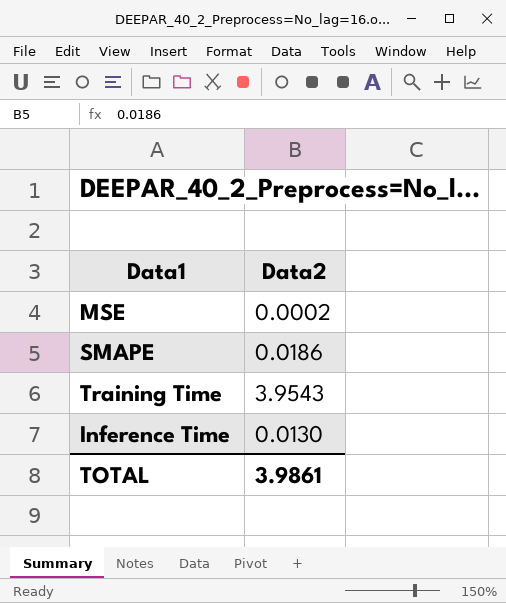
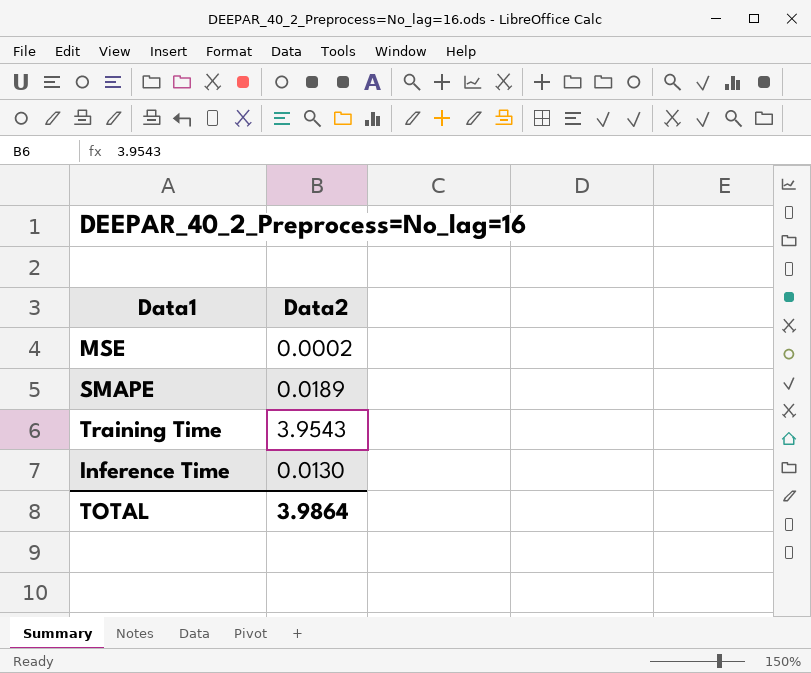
SMAPE | Data2: 0.0186 -> 0.0189
TOTAL | Data2: 3.9861 -> 3.9864

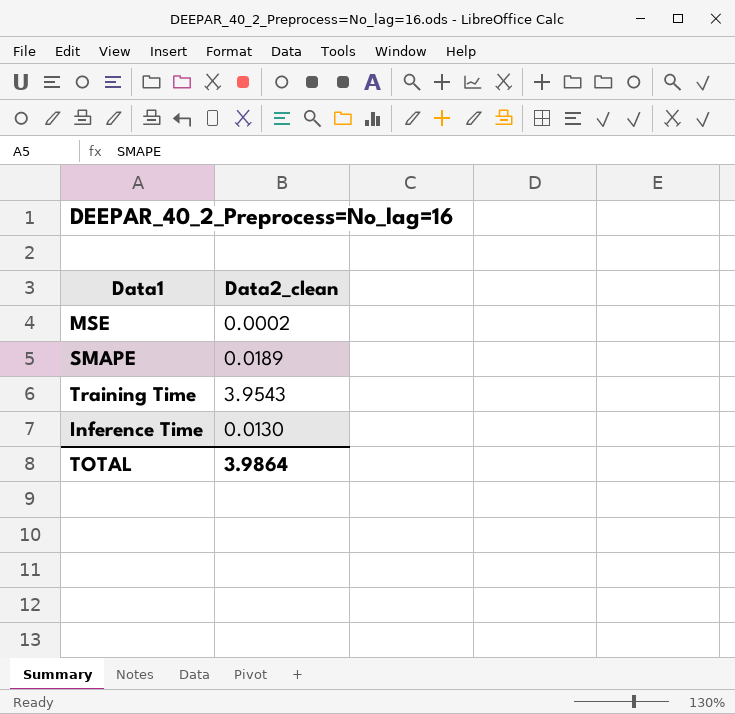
column name: Data2 -> Data2_clean

